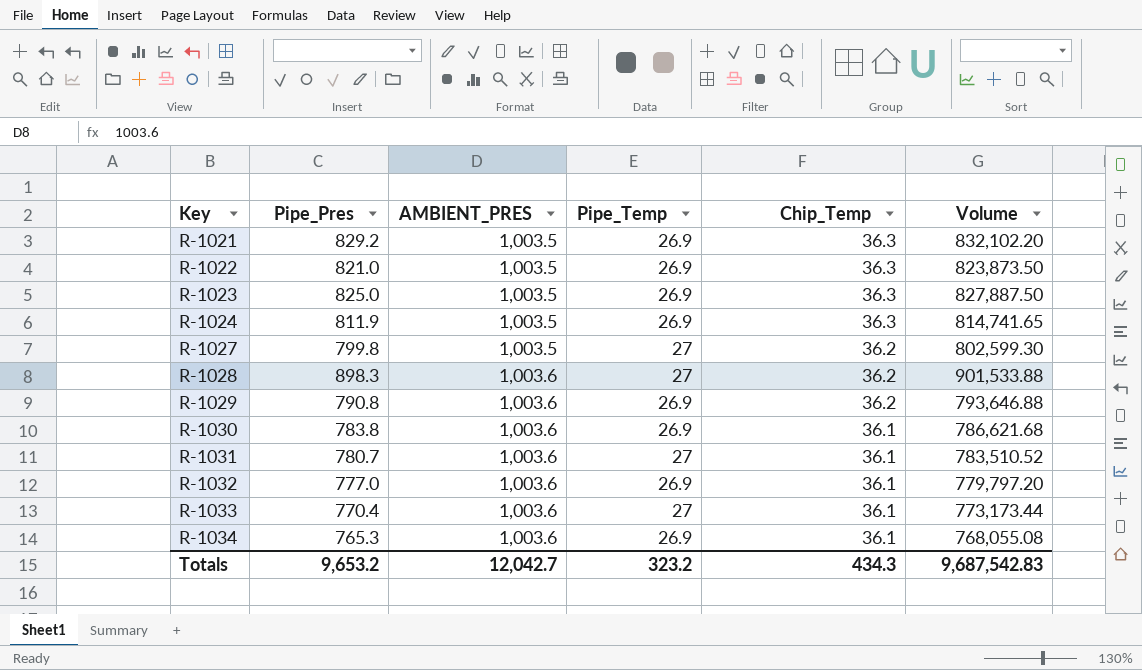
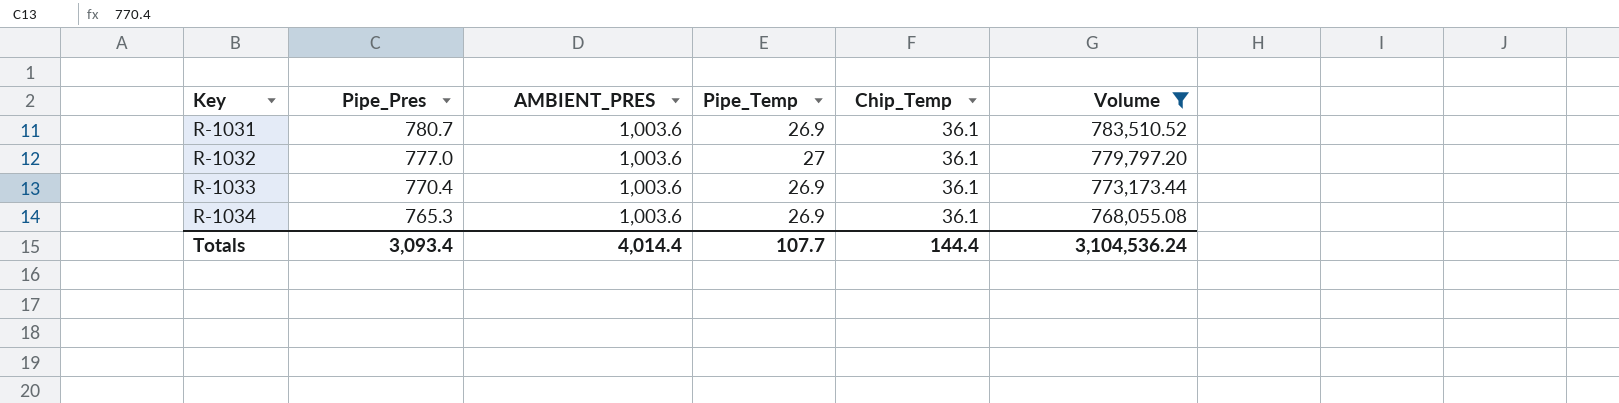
filter: none -> Volume <= 783,510.52
R-1031 | Pipe_Temp: 27 -> 26.9
R-1032 | Pipe_Temp: 26.9 -> 27
R-1033 | Pipe_Temp: 27 -> 26.9
Totals | Pipe_Pres: 9,653.2 -> 3,093.4
Totals | AMBIENT_PRES: 12,042.7 -> 4,014.4
Totals | Pipe_Temp: 323.2 -> 107.7
Totals | Chip_Temp: 434.3 -> 144.4
Totals | Volume: 9,687,542.83 -> 3,104,536.24

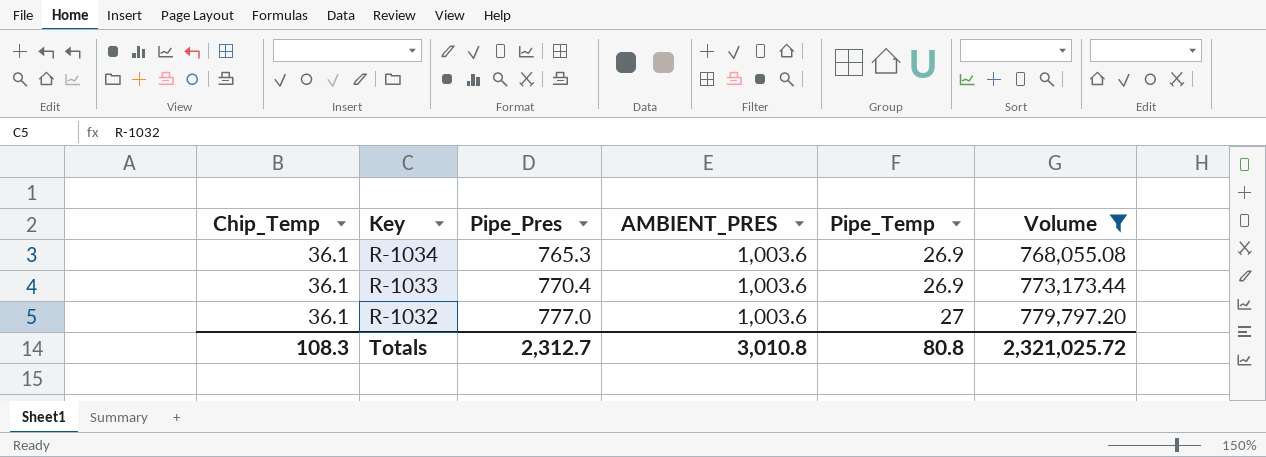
row order: Key ascending -> Key descending
column Chip_Temp | position: 5 -> 1
row R-1031: 780.7 | 1,003.6 | 26.9 | 36.1 | 783,510.52 -> none
Totals | Chip_Temp: 144.4 -> 108.3
Totals | Pipe_Pres: 3,093.4 -> 2,312.7
Totals | AMBIENT_PRES: 4,014.4 -> 3,010.8
Totals | Pipe_Temp: 107.7 -> 80.8
Totals | Volume: 3,104,536.24 -> 2,321,025.72

